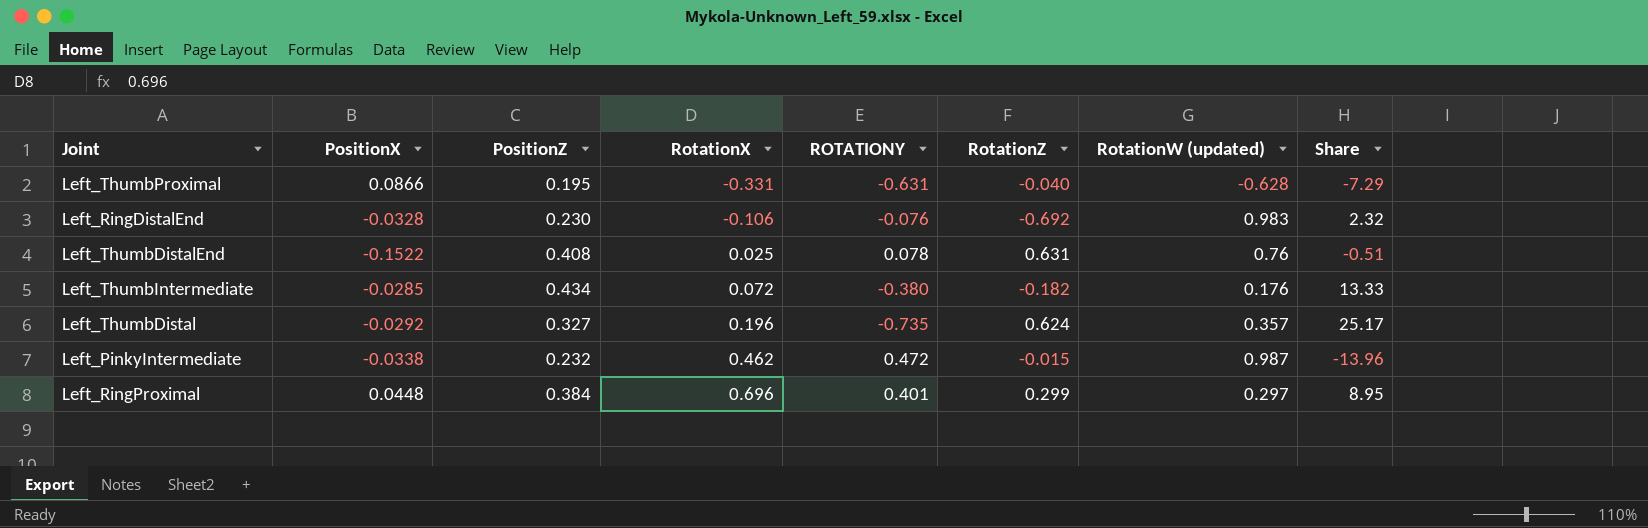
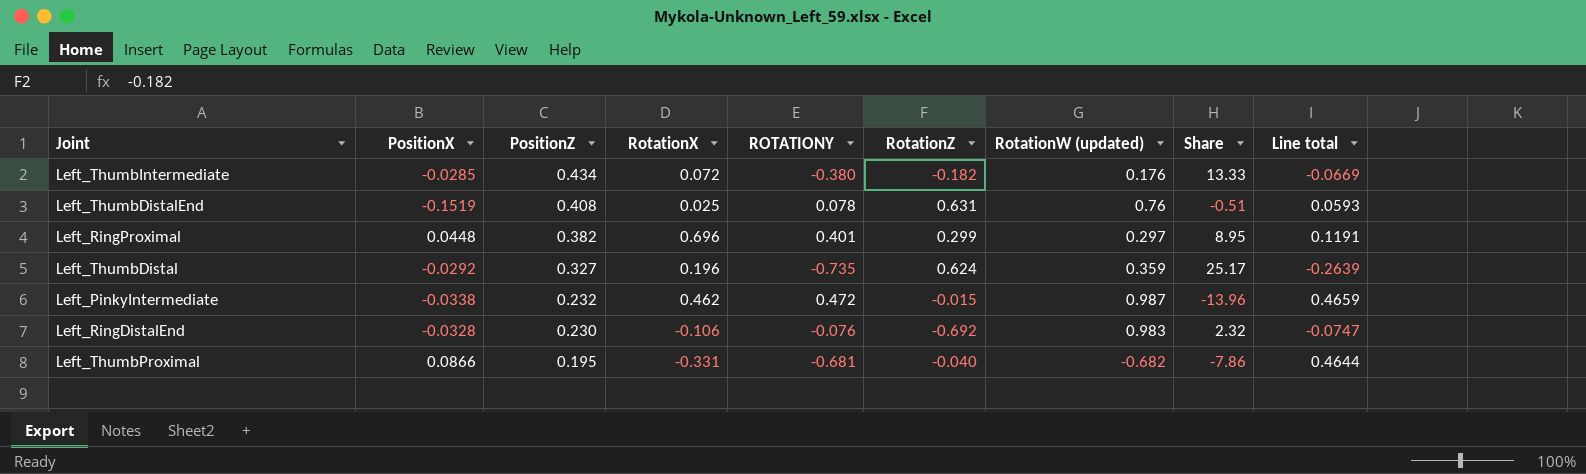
row order: RotationX ascending -> PositionZ descending
column Line total | formula: none -> [ROTATIONY] * [RotationW (updated)]
Left_ThumbDistalEnd | PositionX: -0.1522 -> -0.1519
Left_RingProximal | PositionZ: 0.384 -> 0.382
Left_ThumbDistal | RotationW (updated): 0.357 -> 0.359
Left_ThumbProximal | ROTATIONY: -0.631 -> -0.681
Left_ThumbProximal | RotationW (updated): -0.628 -> -0.682
Left_ThumbProximal | Share: -7.29 -> -7.86

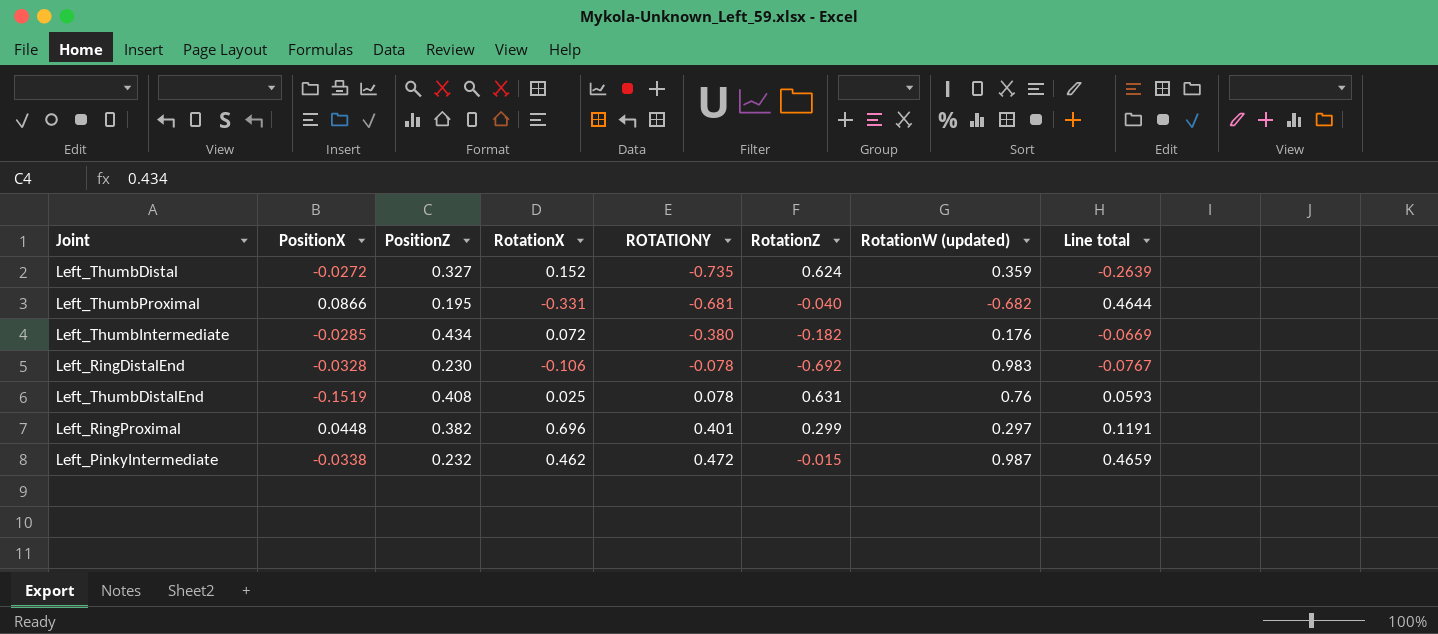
row order: PositionZ descending -> ROTATIONY ascending
column Share | formula: [ROTATIONY] / [PositionX] -> none
Left_ThumbDistal | PositionX: -0.0292 -> -0.0272
Left_ThumbDistal | RotationX: 0.196 -> 0.152
Left_RingDistalEnd | ROTATIONY: -0.076 -> -0.078
Left_RingDistalEnd | Line total: -0.0747 -> -0.0767

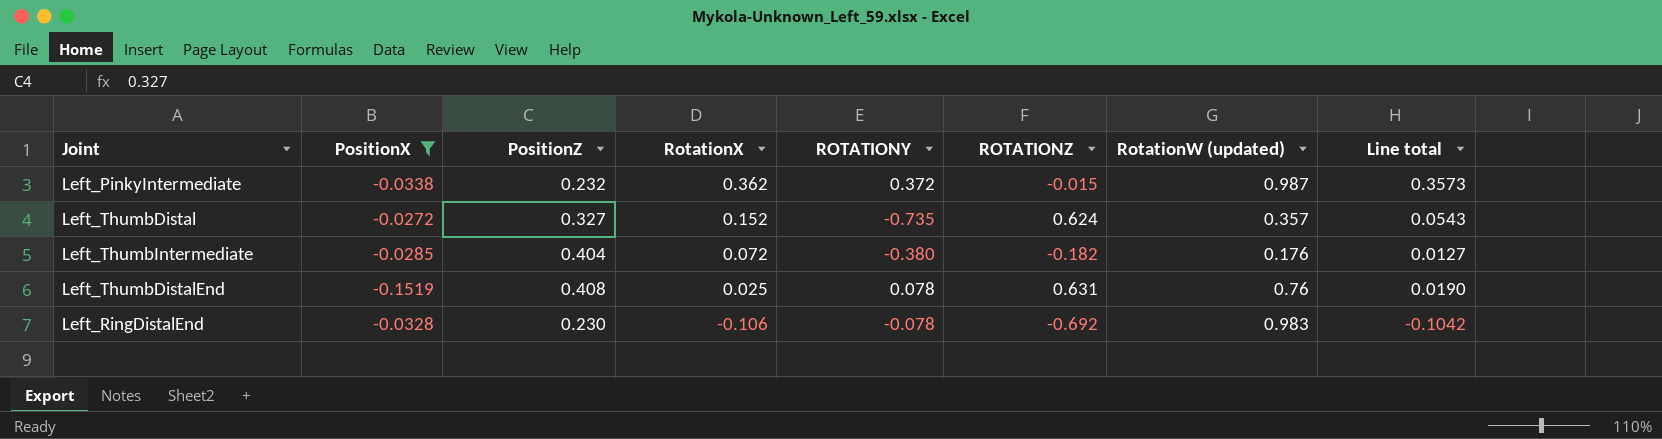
filter: none -> PositionX <= -0.0272
row order: ROTATIONY ascending -> RotationX descending
column name: RotationZ -> ROTATIONZ
column Line total | formula: [ROTATIONY] * [RotationW (updated)] -> [RotationX] * [RotationW (updated)]
Left_PinkyIntermediate | RotationX: 0.462 -> 0.362
Left_PinkyIntermediate | ROTATIONY: 0.472 -> 0.372
Left_ThumbDistal | RotationW (updated): 0.359 -> 0.357
Left_ThumbIntermediate | PositionZ: 0.434 -> 0.404

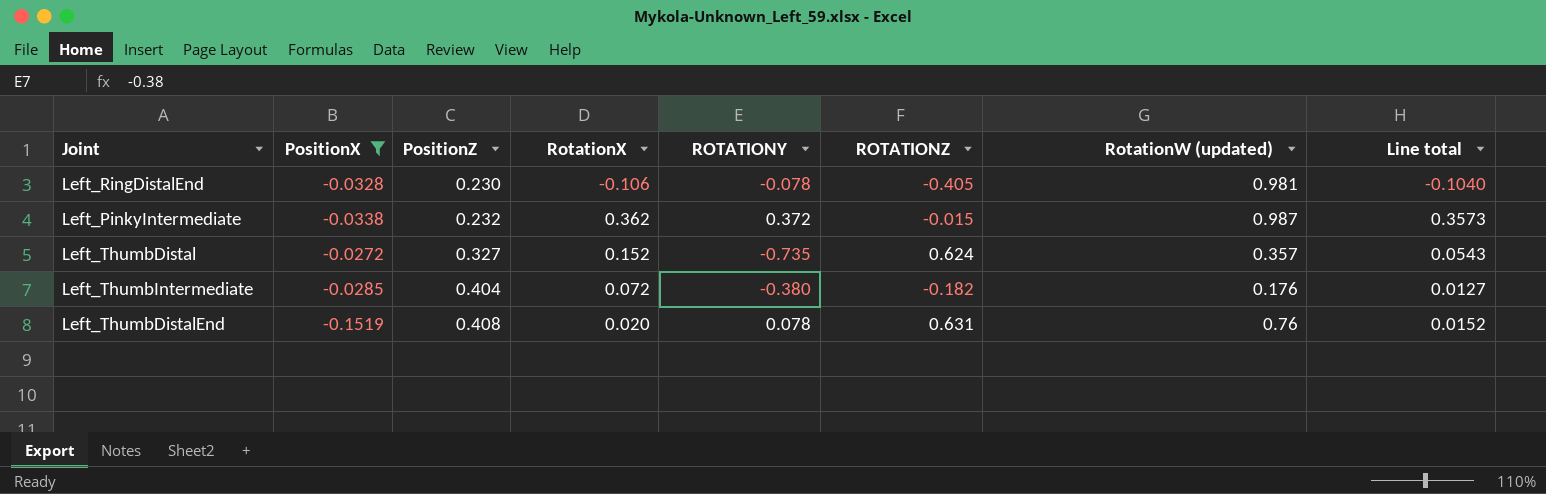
row order: RotationX descending -> PositionZ ascending
Left_RingDistalEnd | ROTATIONZ: -0.692 -> -0.405
Left_RingDistalEnd | RotationW (updated): 0.983 -> 0.981
Left_RingDistalEnd | Line total: -0.1042 -> -0.1040
Left_ThumbDistalEnd | RotationX: 0.025 -> 0.020
Left_ThumbDistalEnd | Line total: 0.0190 -> 0.0152

